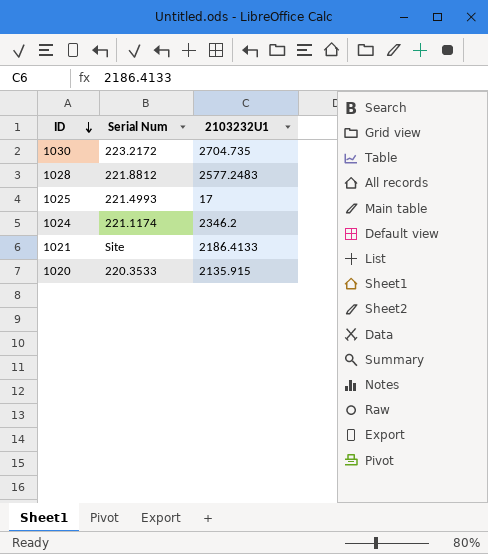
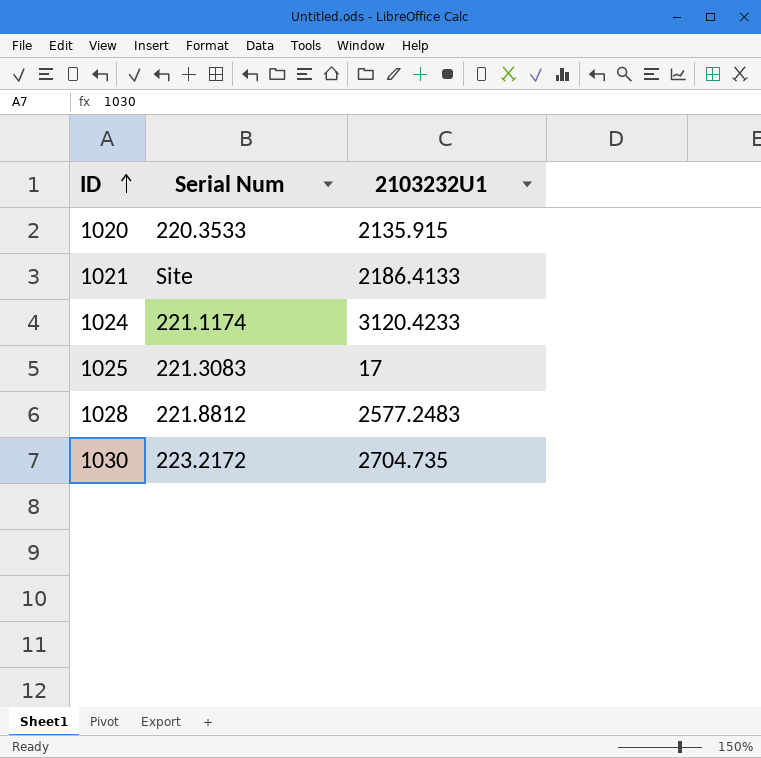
row order: ID descending -> ID ascending
1024 | 2103232U1: 2346.2 -> 3120.4233
1025 | Serial Num: 221.4993 -> 221.3083

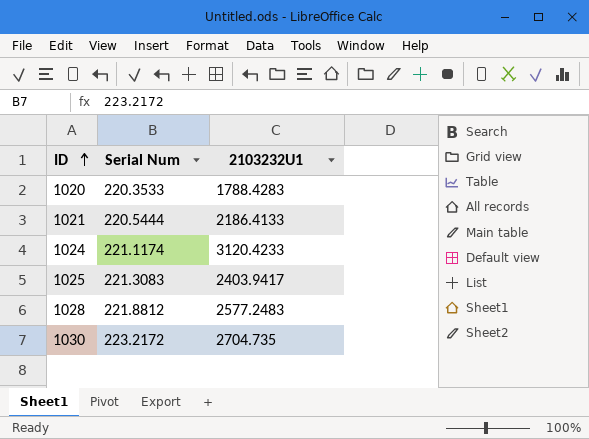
1020 | 2103232U1: 2135.915 -> 1788.4283
1021 | Serial Num: Site -> 220.5444
1025 | 2103232U1: 17 -> 2403.9417

